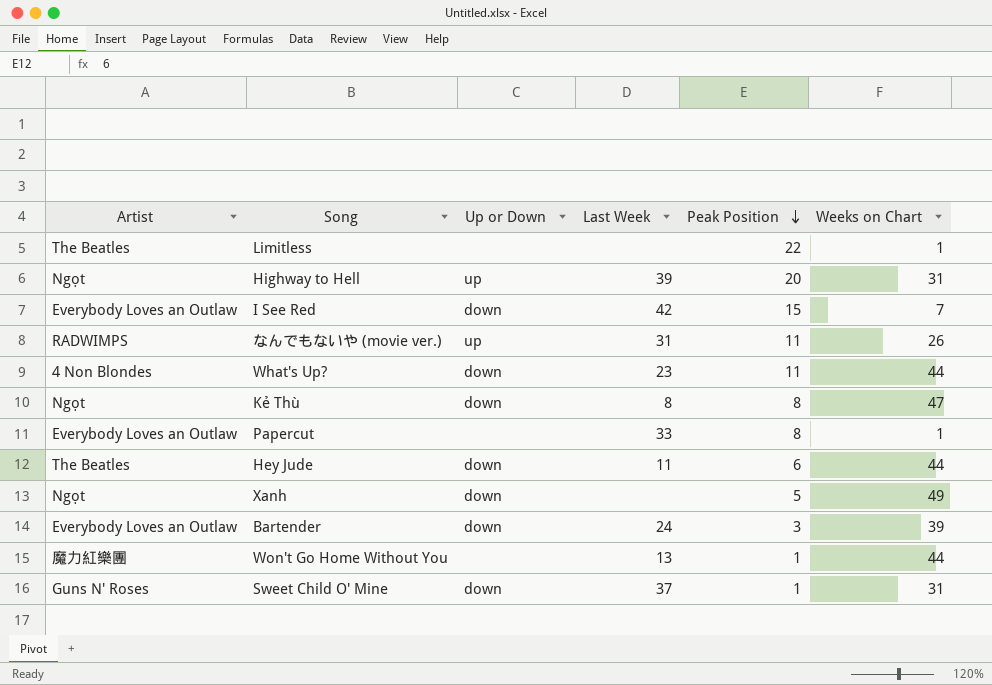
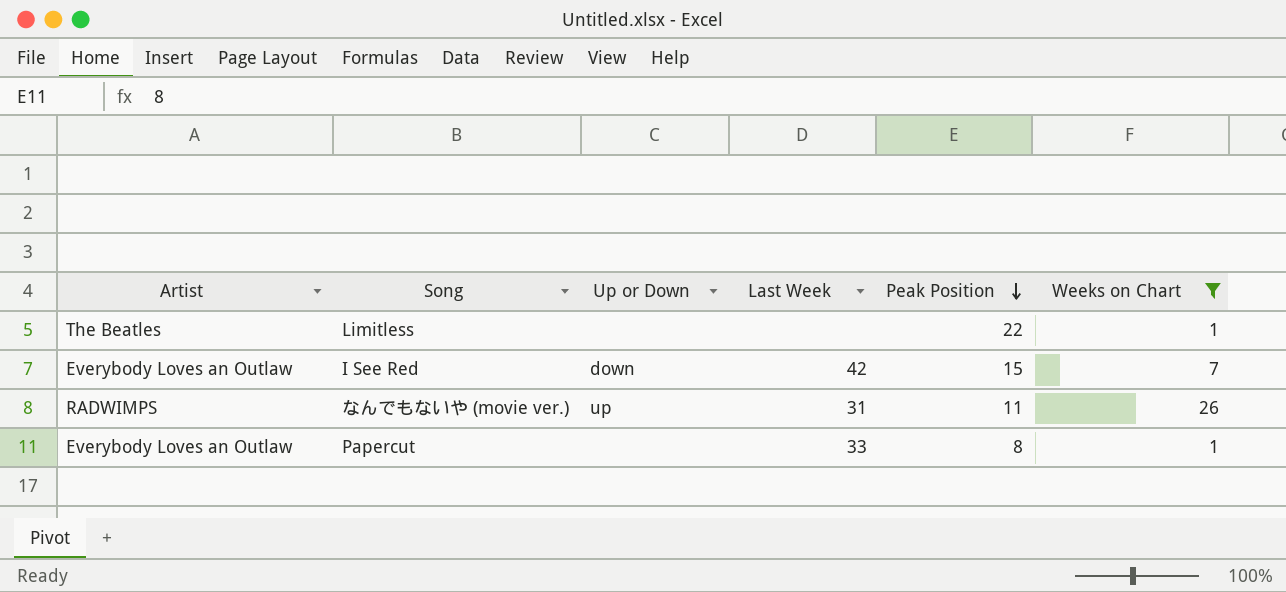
filter: none -> Weeks on Chart <= 26

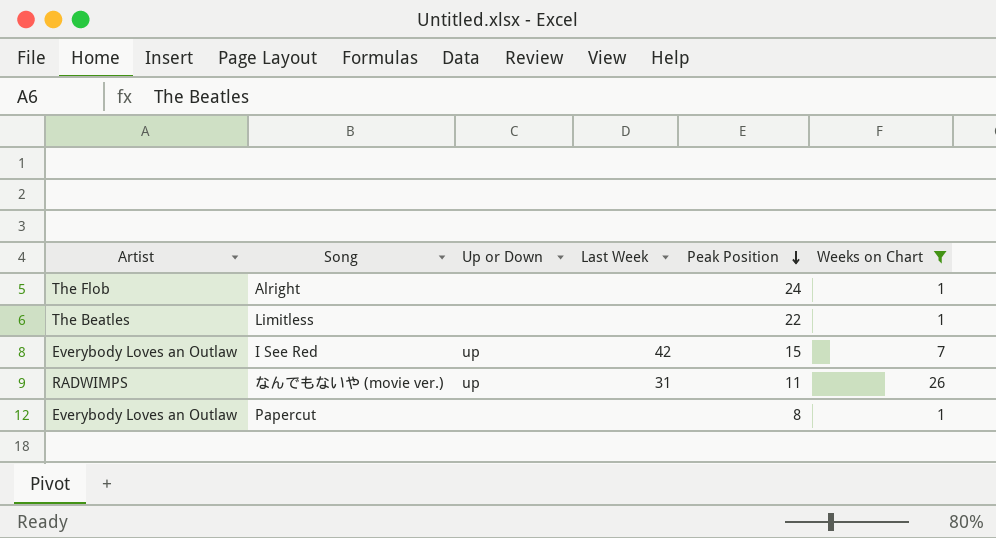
row Alright: none -> The Flob | none | none | 24 | 1
I See Red | Up or Down: down -> up
Papercut | Last Week: 33 -> none

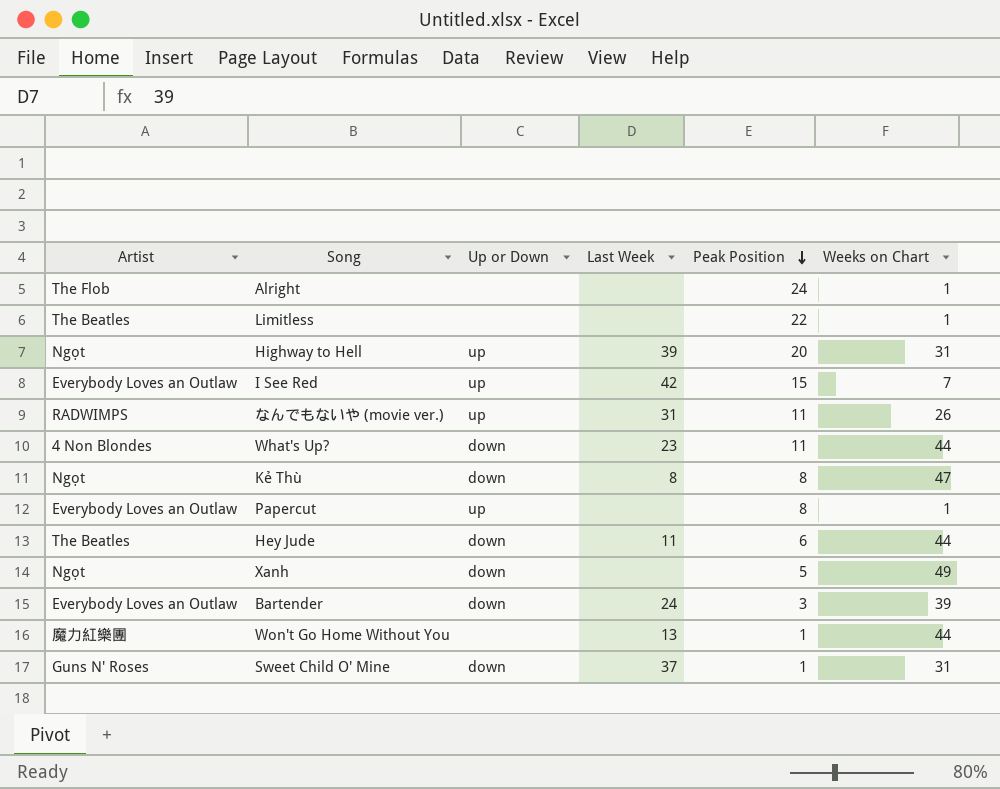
filter: Weeks on Chart <= 26 -> none
Papercut | Up or Down: none -> up

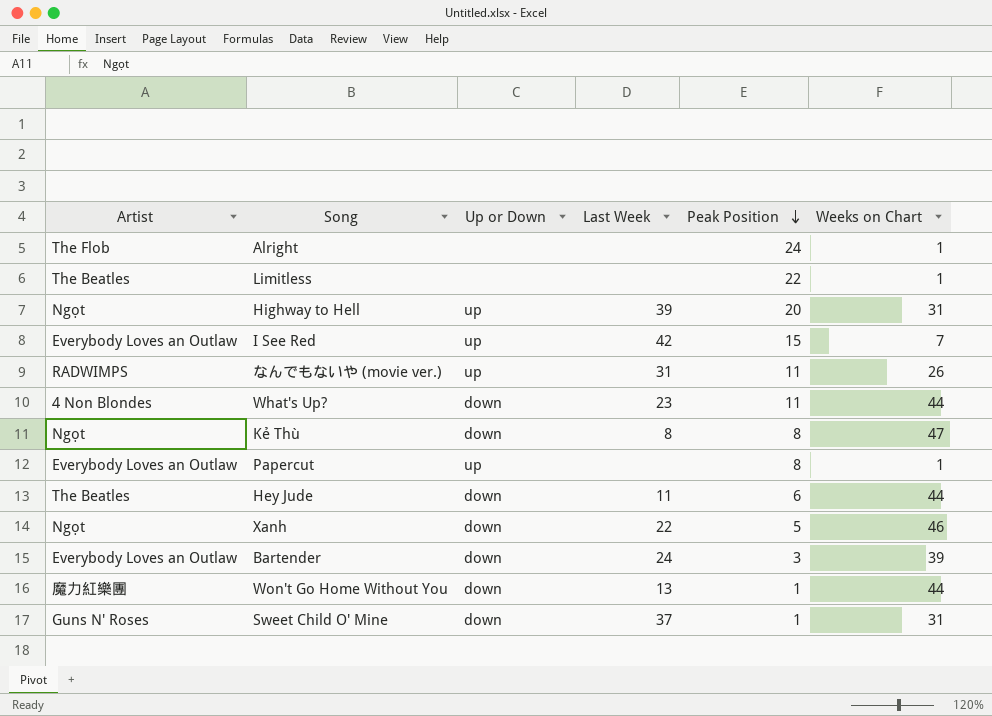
Xanh | Last Week: none -> 22
Xanh | Weeks on Chart: 49 -> 46
Won't Go Home Without You | Up or Down: none -> down

